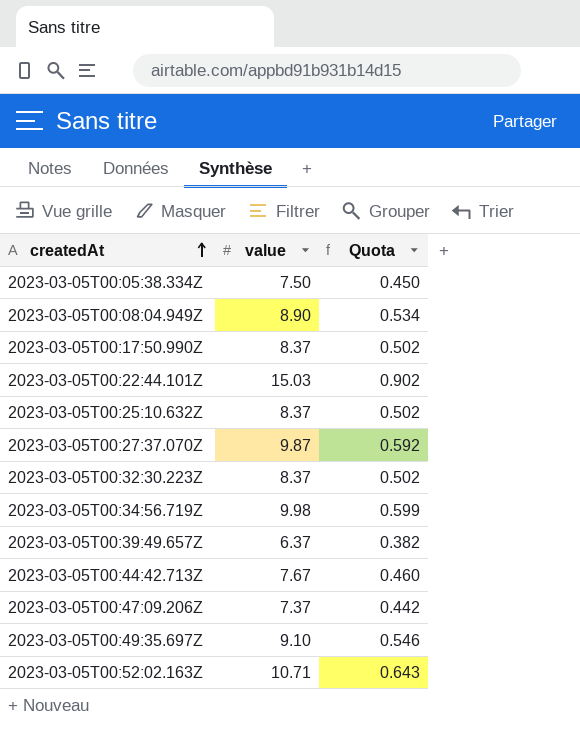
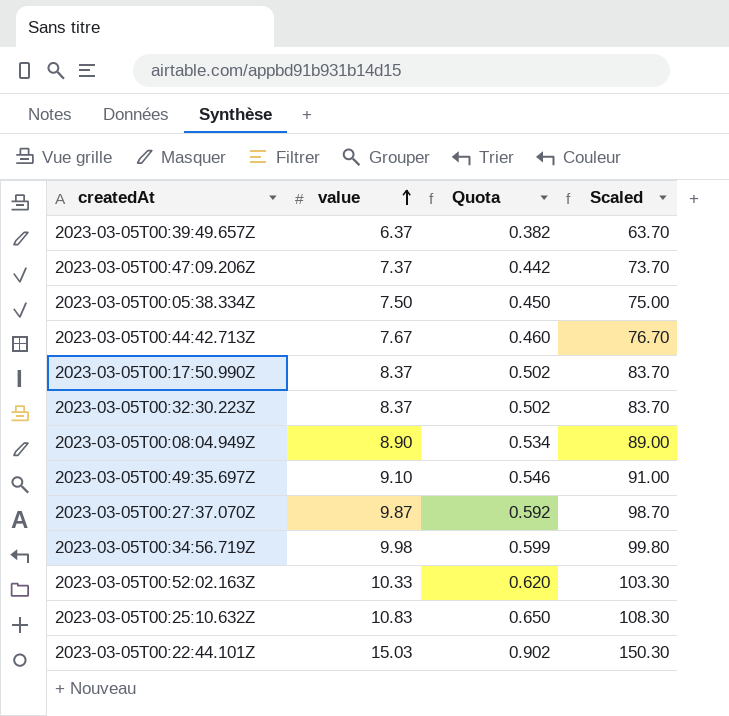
row order: createdAt ascending -> value ascending
column Scaled | formula: none -> [value] * 10
2023-03-05T00:52:02.163Z | value: 10.71 -> 10.33
2023-03-05T00:52:02.163Z | Quota: 0.643 -> 0.620
2023-03-05T00:25:10.632Z | value: 8.37 -> 10.83
2023-03-05T00:25:10.632Z | Quota: 0.502 -> 0.650

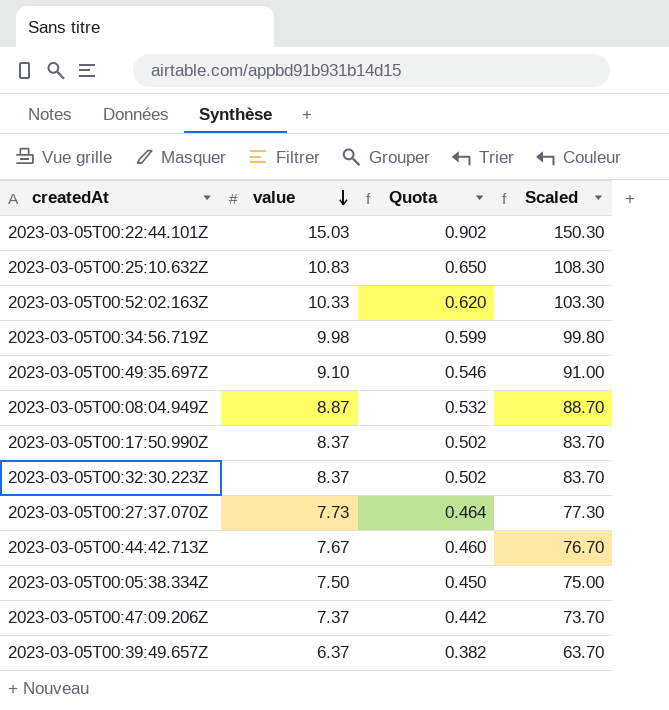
row order: value ascending -> value descending
2023-03-05T00:08:04.949Z | value: 8.90 -> 8.87
2023-03-05T00:08:04.949Z | Quota: 0.534 -> 0.532
2023-03-05T00:08:04.949Z | Scaled: 89.00 -> 88.70
2023-03-05T00:27:37.070Z | value: 9.87 -> 7.73
2023-03-05T00:27:37.070Z | Quota: 0.592 -> 0.464
2023-03-05T00:27:37.070Z | Scaled: 98.70 -> 77.30

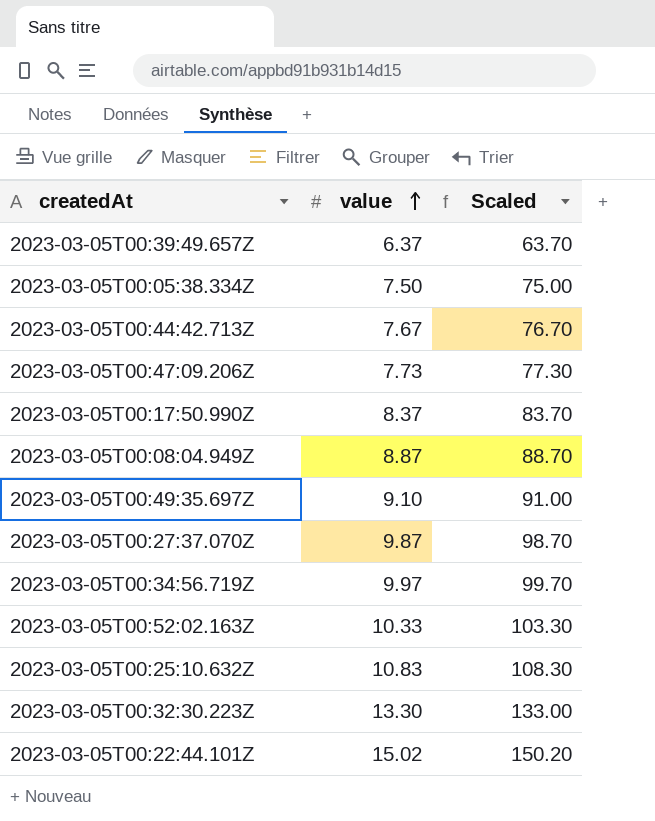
row order: value descending -> value ascending
column Quota | formula: [value] * 0.06 -> none
2023-03-05T00:47:09.206Z | value: 7.37 -> 7.73
2023-03-05T00:47:09.206Z | Scaled: 73.70 -> 77.30
2023-03-05T00:27:37.070Z | value: 7.73 -> 9.87
2023-03-05T00:27:37.070Z | Scaled: 77.30 -> 98.70
2023-03-05T00:34:56.719Z | value: 9.98 -> 9.97
2023-03-05T00:34:56.719Z | Scaled: 99.80 -> 99.70
2023-03-05T00:32:30.223Z | value: 8.37 -> 13.30
2023-03-05T00:32:30.223Z | Scaled: 83.70 -> 133.00
2023-03-05T00:22:44.101Z | value: 15.03 -> 15.02
2023-03-05T00:22:44.101Z | Scaled: 150.30 -> 150.20

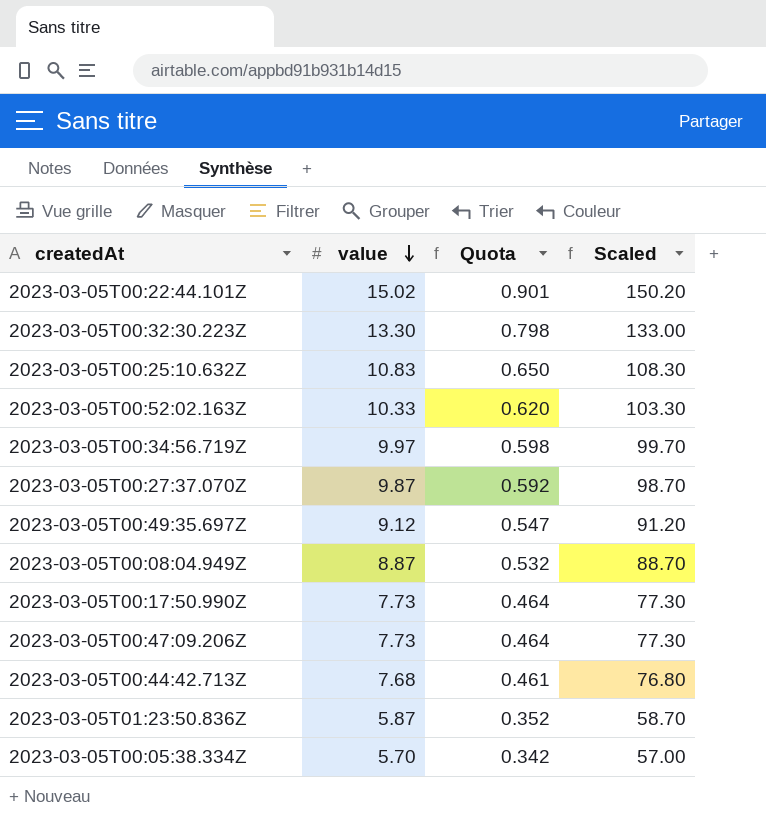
row order: value ascending -> value descending
column Quota | formula: none -> [value] * 0.06
row 2023-03-05T00:39:49.657Z: 6.37 | 63.70 -> none
2023-03-05T00:49:35.697Z | value: 9.10 -> 9.12
2023-03-05T00:49:35.697Z | Scaled: 91.00 -> 91.20
2023-03-05T00:17:50.990Z | value: 8.37 -> 7.73
2023-03-05T00:17:50.990Z | Scaled: 83.70 -> 77.30
2023-03-05T00:44:42.713Z | value: 7.67 -> 7.68
2023-03-05T00:44:42.713Z | Scaled: 76.70 -> 76.80
row 2023-03-05T01:23:50.836Z: none -> 5.87 | 0.352 | 58.70
2023-03-05T00:05:38.334Z | value: 7.50 -> 5.70
2023-03-05T00:05:38.334Z | Scaled: 75.00 -> 57.00

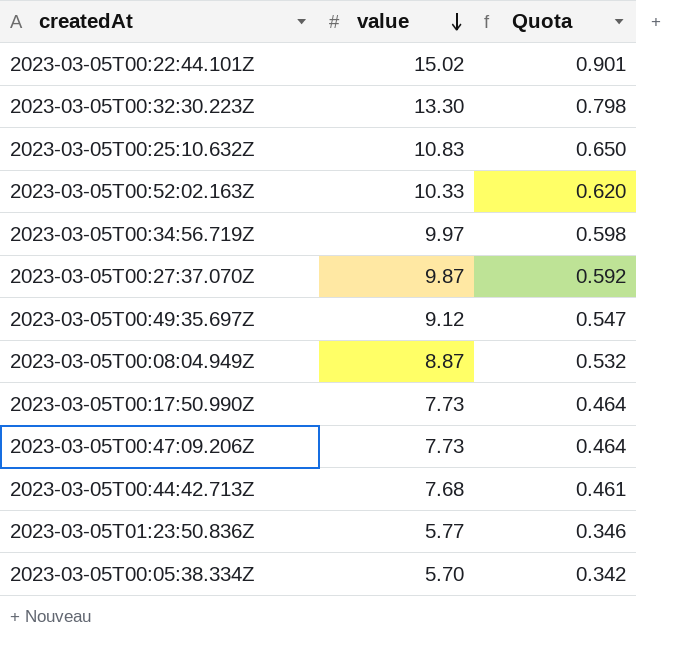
column Scaled | formula: [value] * 10 -> none
2023-03-05T01:23:50.836Z | value: 5.87 -> 5.77
2023-03-05T01:23:50.836Z | Quota: 0.352 -> 0.346

